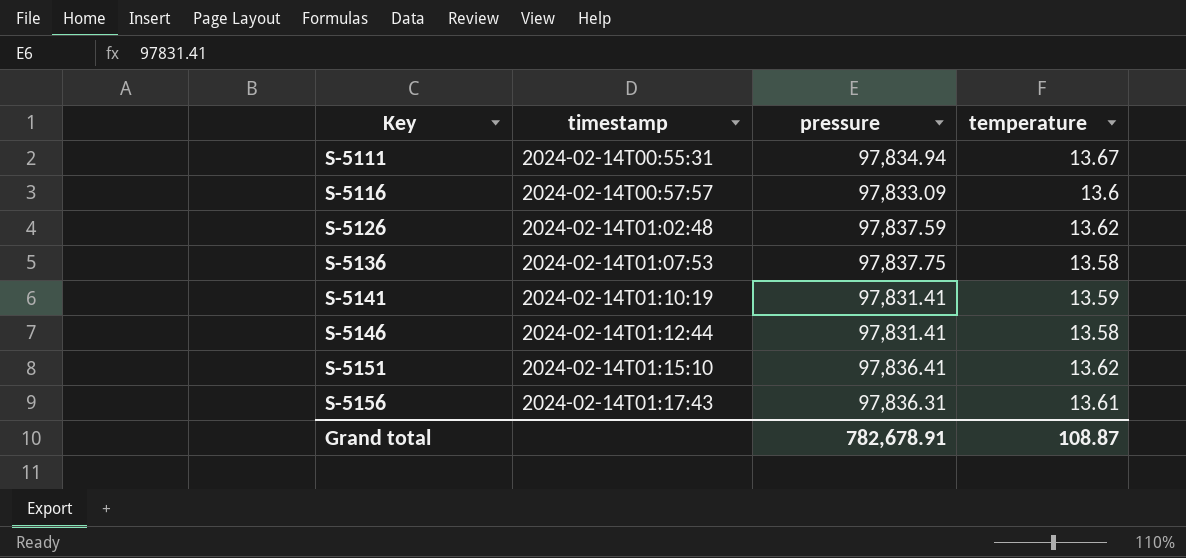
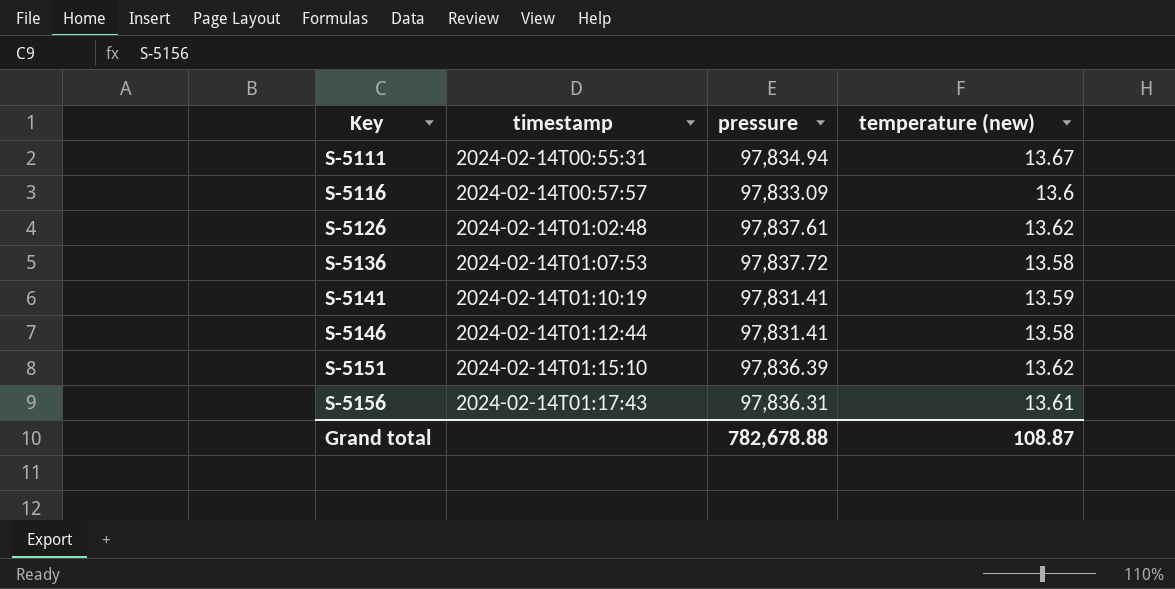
column name: temperature -> temperature (new)
S-5126 | pressure: 97,837.59 -> 97,837.61
S-5136 | pressure: 97,837.75 -> 97,837.72
S-5151 | pressure: 97,836.41 -> 97,836.39
Grand total | pressure: 782,678.91 -> 782,678.88

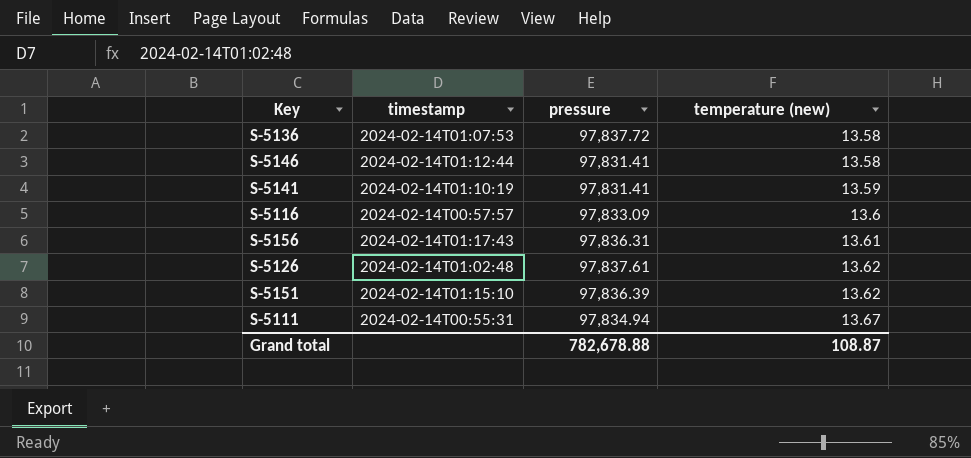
row order: Key ascending -> temperature (new) ascending

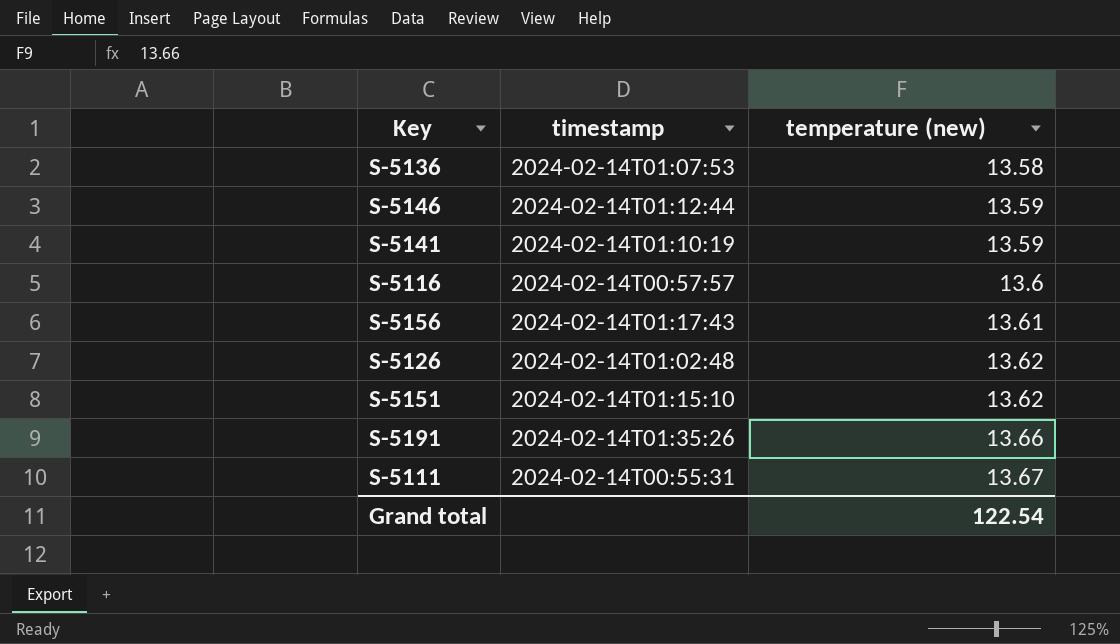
column pressure | position: 3 -> none
S-5146 | temperature (new): 13.58 -> 13.59
row S-5191: none -> 2024-02-14T01:35:26 | 13.66
Grand total | temperature (new): 108.87 -> 122.54

